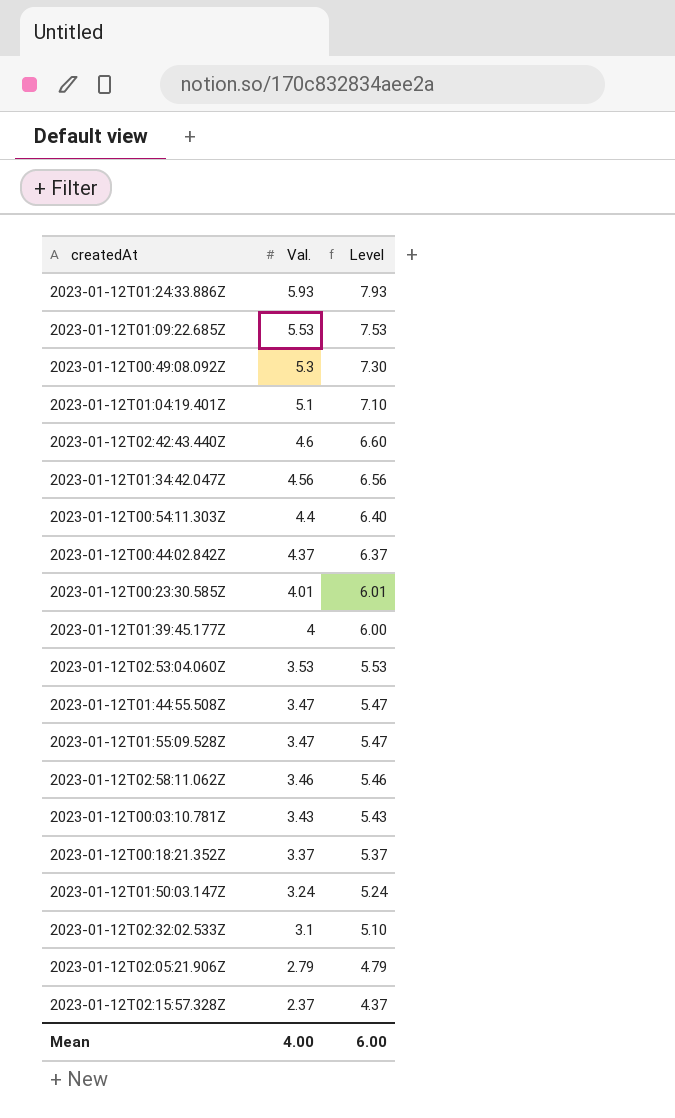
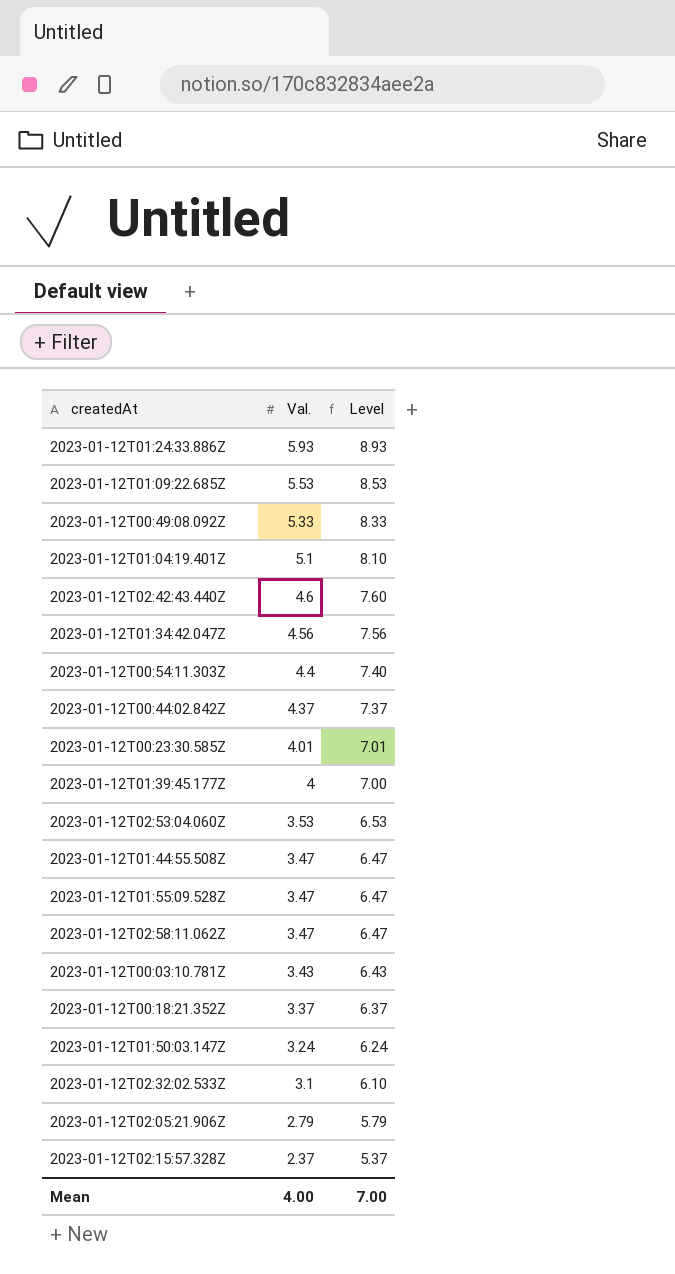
column Level | formula: [Val.] + 2 -> [Val.] + 3
2023-01-12T00:49:08.092Z | Val.: 5.3 -> 5.33
2023-01-12T02:58:11.062Z | Val.: 3.46 -> 3.47
Mean | Level: 6.00 -> 7.00

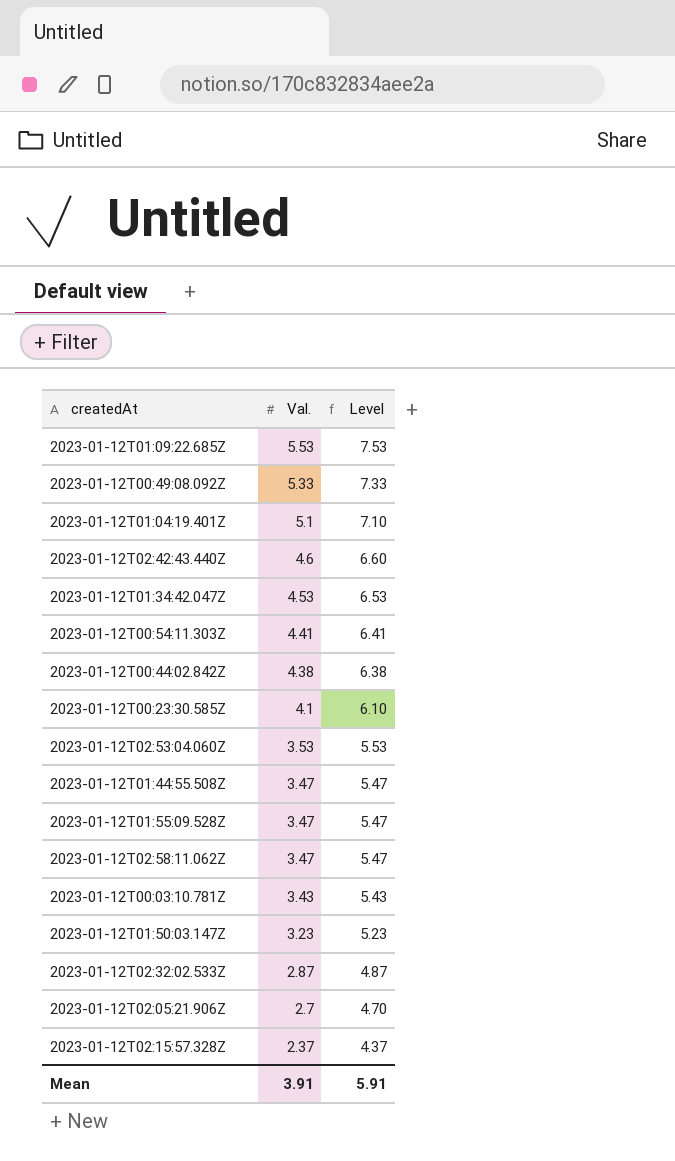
column Level | formula: [Val.] + 3 -> [Val.] + 2
row 2023-01-12T01:24:33.886Z: 5.93 | 8.93 -> none
row 2023-01-12T01:39:45.177Z: 4 | 7.00 -> none
row 2023-01-12T00:18:21.352Z: 3.37 | 6.37 -> none
2023-01-12T01:34:42.047Z | Val.: 4.56 -> 4.53
2023-01-12T00:54:11.303Z | Val.: 4.4 -> 4.41
2023-01-12T00:44:02.842Z | Val.: 4.37 -> 4.38
2023-01-12T00:23:30.585Z | Val.: 4.01 -> 4.1
2023-01-12T01:50:03.147Z | Val.: 3.24 -> 3.23
2023-01-12T02:32:02.533Z | Val.: 3.1 -> 2.87
2023-01-12T02:05:21.906Z | Val.: 2.79 -> 2.7
Mean | Val.: 4.00 -> 3.91
Mean | Level: 7.00 -> 5.91

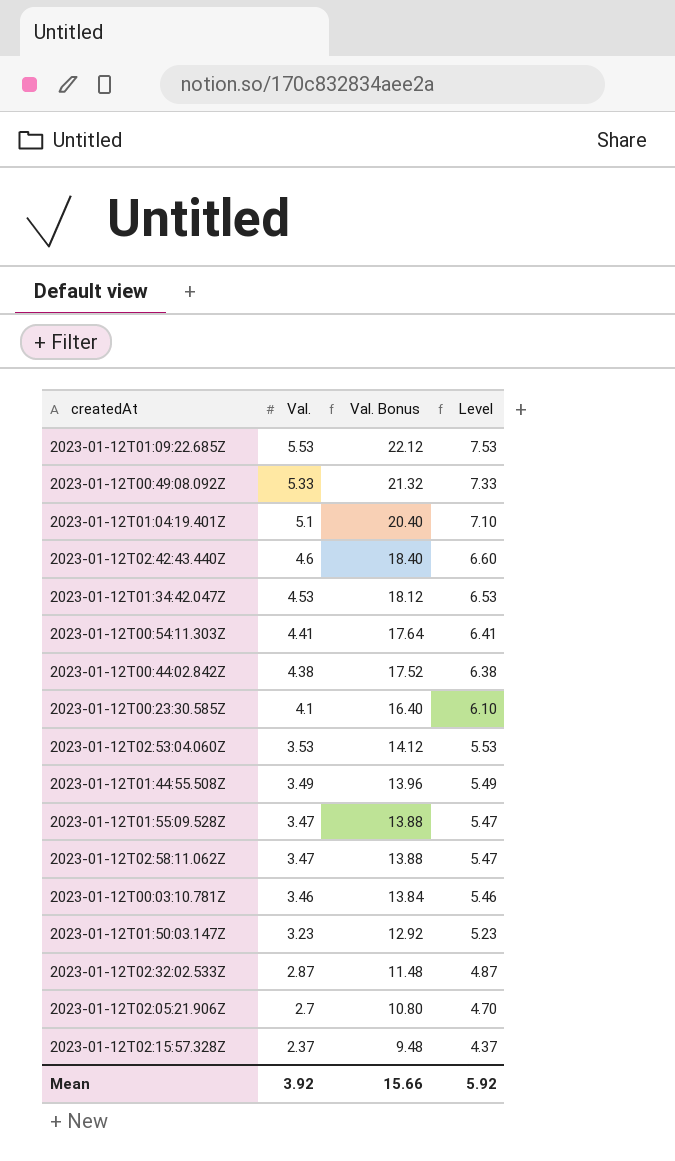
column Val. Bonus | formula: none -> [Val.] * 4
2023-01-12T01:44:55.508Z | Val.: 3.47 -> 3.49
2023-01-12T01:44:55.508Z | Level: 5.47 -> 5.49
2023-01-12T00:03:10.781Z | Val.: 3.43 -> 3.46
2023-01-12T00:03:10.781Z | Level: 5.43 -> 5.46
Mean | Val.: 3.91 -> 3.92
Mean | Level: 5.91 -> 5.92

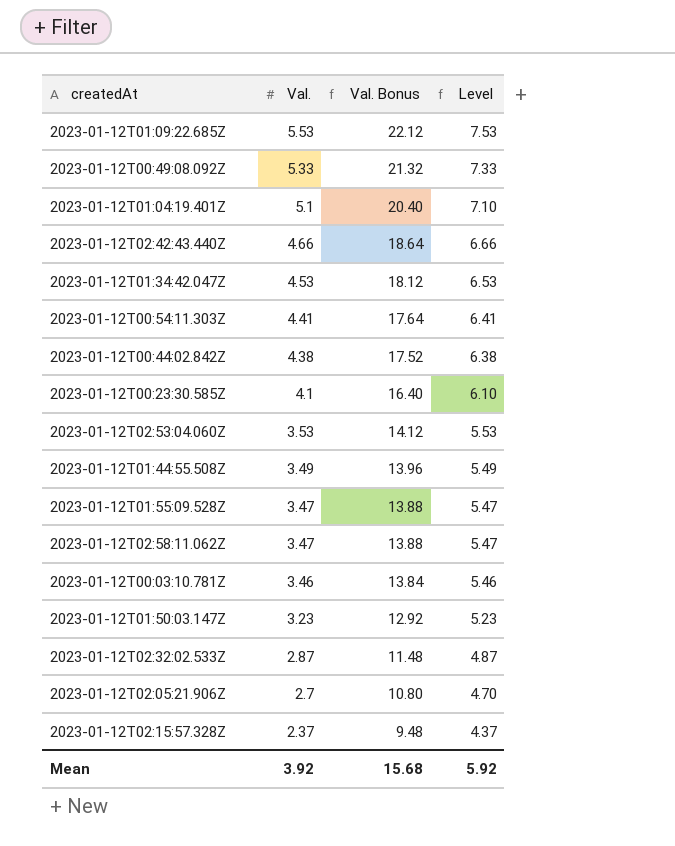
2023-01-12T02:42:43.440Z | Val.: 4.6 -> 4.66
2023-01-12T02:42:43.440Z | Val. Bonus: 18.40 -> 18.64
2023-01-12T02:42:43.440Z | Level: 6.60 -> 6.66
Mean | Val. Bonus: 15.66 -> 15.68

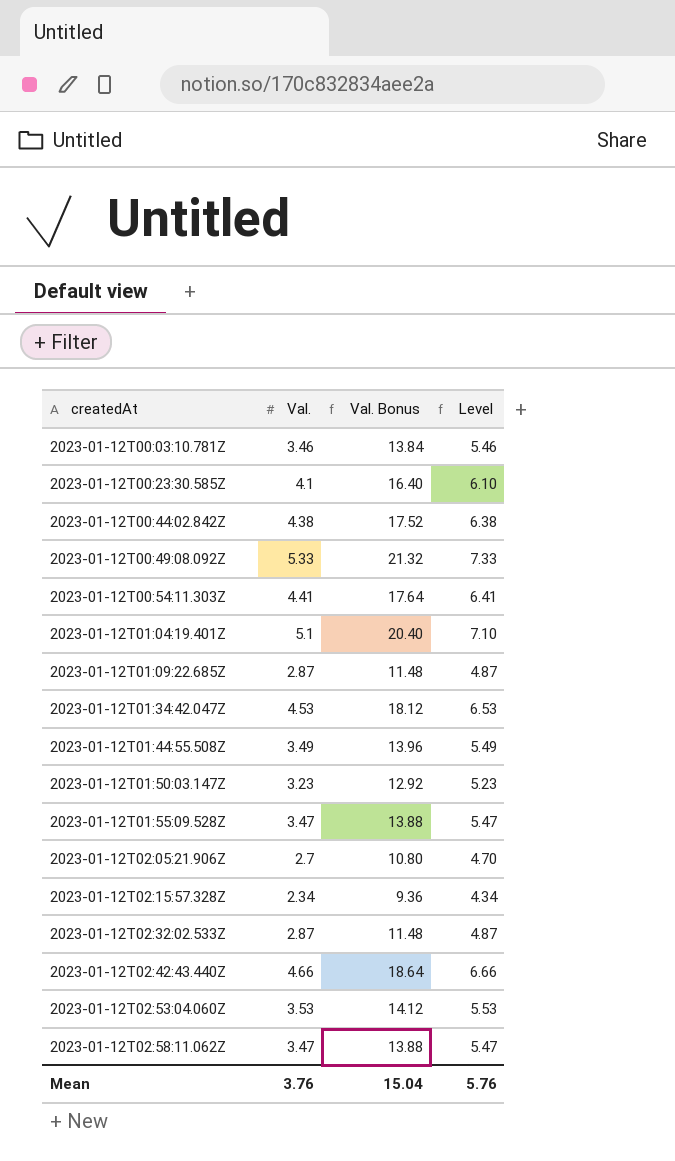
row order: Val. descending -> createdAt ascending
2023-01-12T01:09:22.685Z | Val.: 5.53 -> 2.87
2023-01-12T01:09:22.685Z | Val. Bonus: 22.12 -> 11.48
2023-01-12T01:09:22.685Z | Level: 7.53 -> 4.87
2023-01-12T02:15:57.328Z | Val.: 2.37 -> 2.34
2023-01-12T02:15:57.328Z | Val. Bonus: 9.48 -> 9.36
2023-01-12T02:15:57.328Z | Level: 4.37 -> 4.34
Mean | Val.: 3.92 -> 3.76
Mean | Val. Bonus: 15.68 -> 15.04
Mean | Level: 5.92 -> 5.76

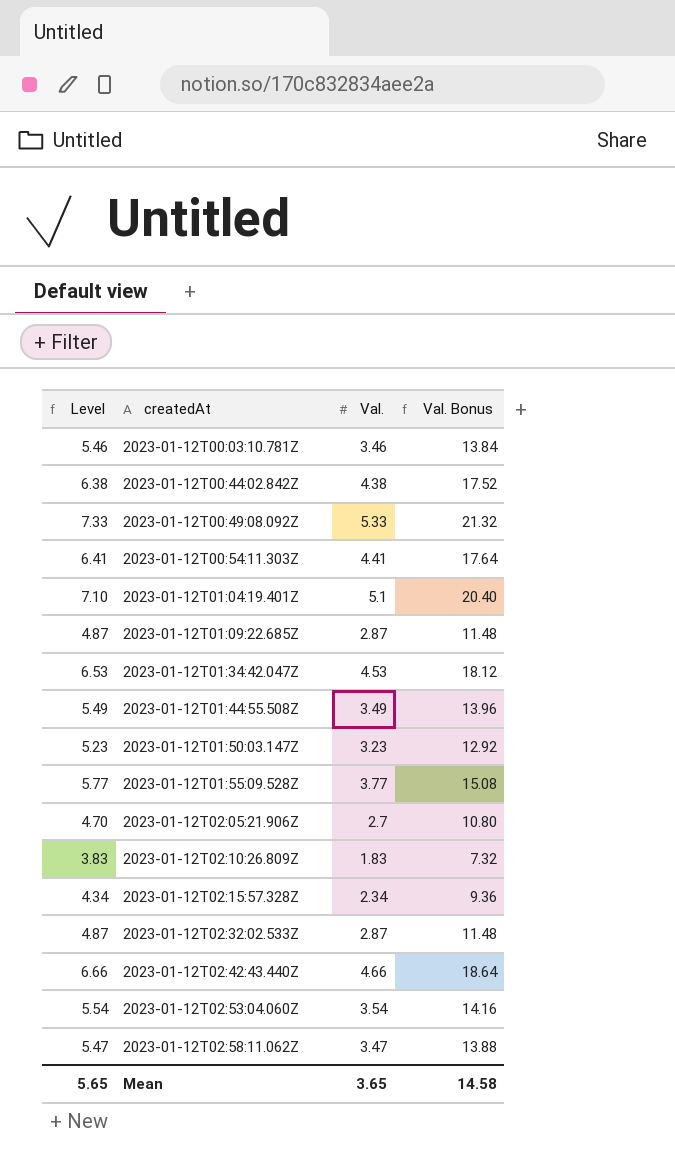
column Level | position: 4 -> 1
row 2023-01-12T00:23:30.585Z: 4.1 | 16.40 | 6.10 -> none
2023-01-12T01:55:09.528Z | Level: 5.47 -> 5.77
2023-01-12T01:55:09.528Z | Val.: 3.47 -> 3.77
2023-01-12T01:55:09.528Z | Val. Bonus: 13.88 -> 15.08
row 2023-01-12T02:10:26.809Z: none -> 3.83 | 1.83 | 7.32
2023-01-12T02:53:04.060Z | Level: 5.53 -> 5.54
2023-01-12T02:53:04.060Z | Val.: 3.53 -> 3.54
2023-01-12T02:53:04.060Z | Val. Bonus: 14.12 -> 14.16
Mean | Level: 5.76 -> 5.65
Mean | Val.: 3.76 -> 3.65
Mean | Val. Bonus: 15.04 -> 14.58

